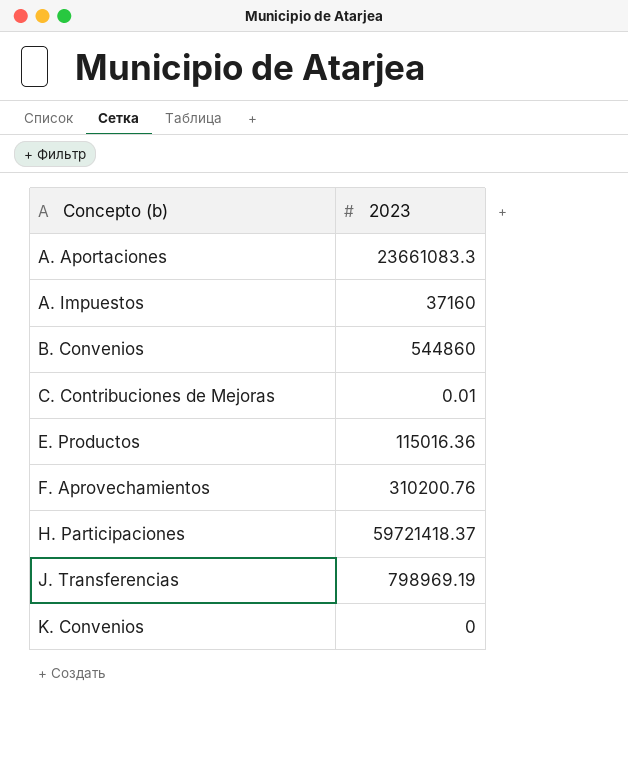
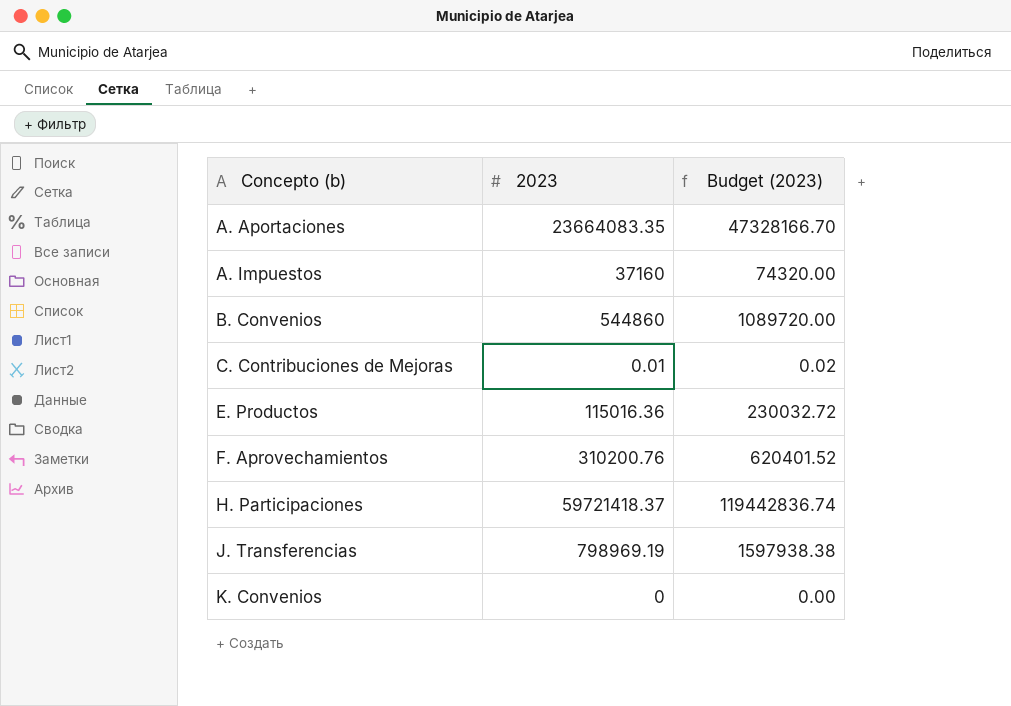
column Budget (2023) | formula: none -> [2023] * 2
A. Aportaciones | 2023: 23661083.3 -> 23664083.35

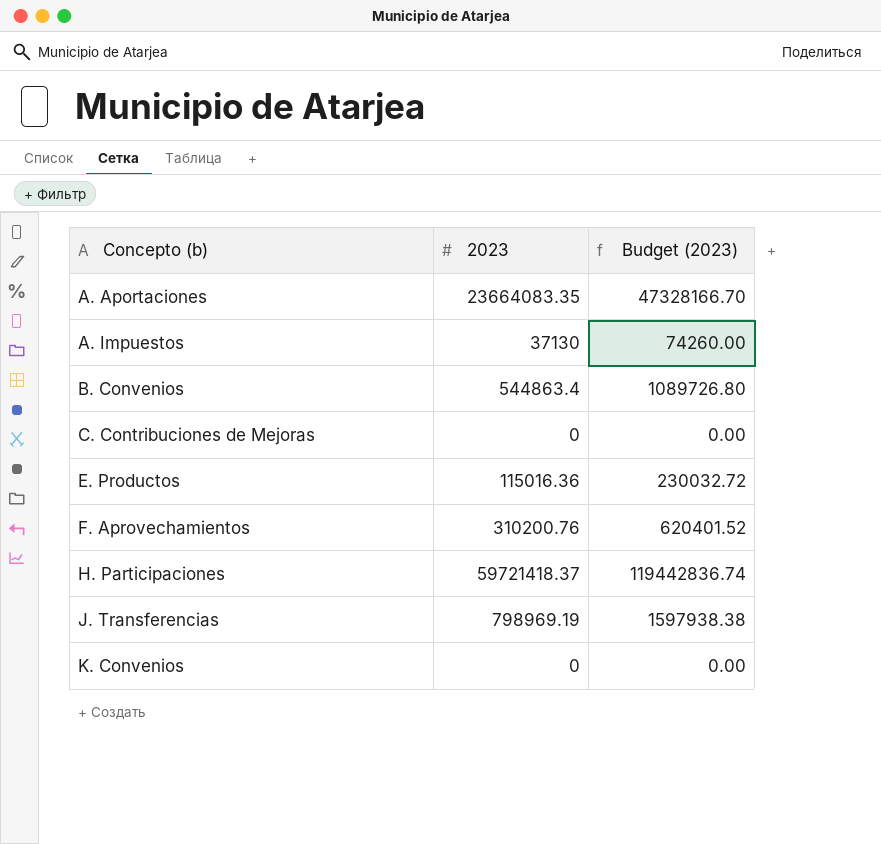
A. Impuestos | 2023: 37160 -> 37130
A. Impuestos | Budget (2023): 74320.00 -> 74260.00
B. Convenios | 2023: 544860 -> 544863.4
B. Convenios | Budget (2023): 1089720.00 -> 1089726.80
C. Contribuciones de Mejoras | 2023: 0.01 -> 0
C. Contribuciones de Mejoras | Budget (2023): 0.02 -> 0.00

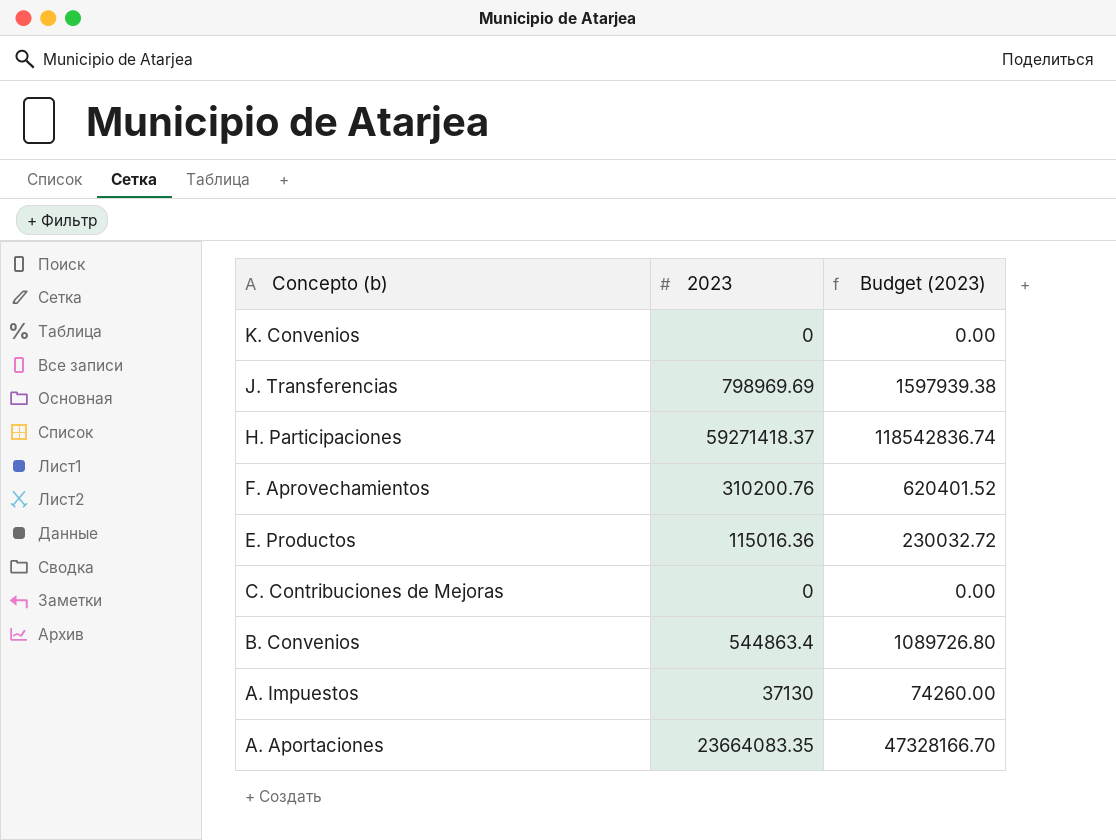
row order: Concepto (b) ascending -> Concepto (b) descending
J. Transferencias | 2023: 798969.19 -> 798969.69
J. Transferencias | Budget (2023): 1597938.38 -> 1597939.38
H. Participaciones | 2023: 59721418.37 -> 59271418.37
H. Participaciones | Budget (2023): 119442836.74 -> 118542836.74

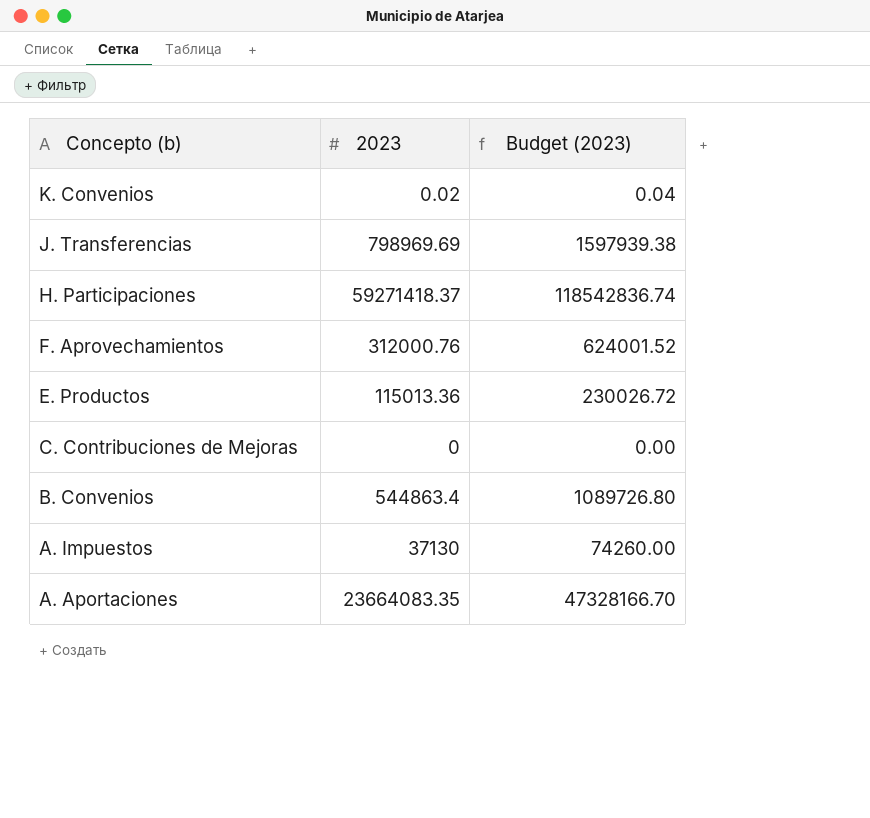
K. Convenios | 2023: 0 -> 0.02
K. Convenios | Budget (2023): 0.00 -> 0.04
F. Aprovechamientos | 2023: 310200.76 -> 312000.76
F. Aprovechamientos | Budget (2023): 620401.52 -> 624001.52
E. Productos | 2023: 115016.36 -> 115013.36
E. Productos | Budget (2023): 230032.72 -> 230026.72

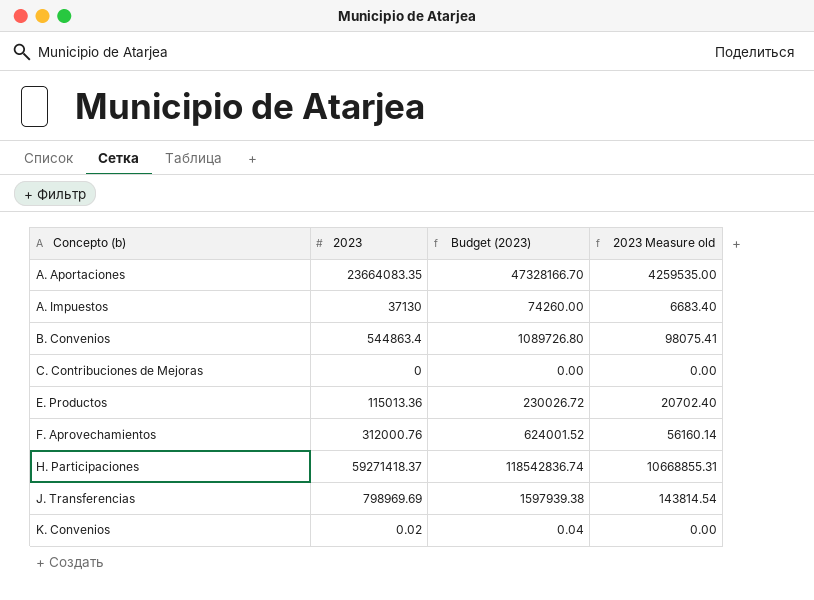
row order: Concepto (b) descending -> Concepto (b) ascending
column 2023 Measure old | formula: none -> [2023] * 0.18

